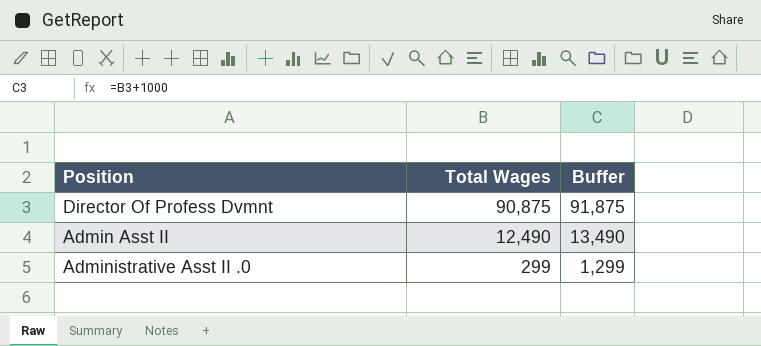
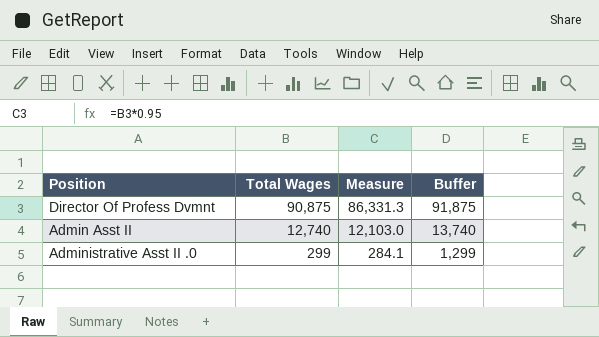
column Measure | formula: none -> [Total Wages] * 0.95
Admin Asst II | Total Wages: 12,490 -> 12,740
Admin Asst II | Buffer: 13,490 -> 13,740

